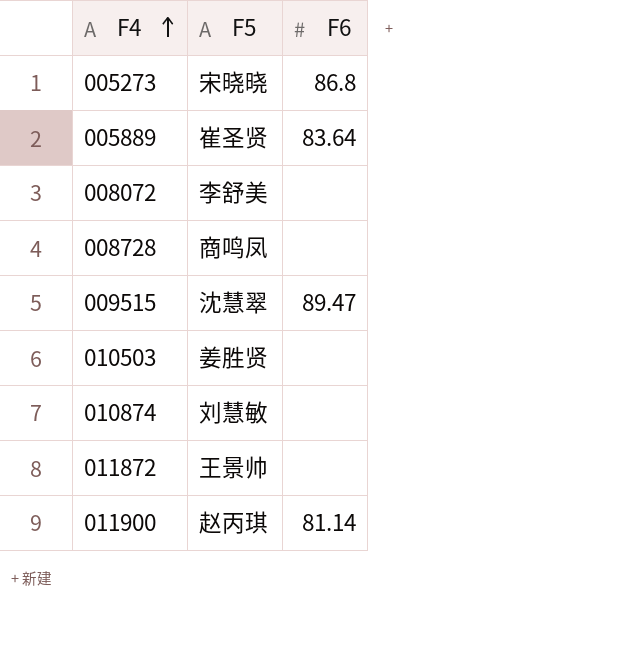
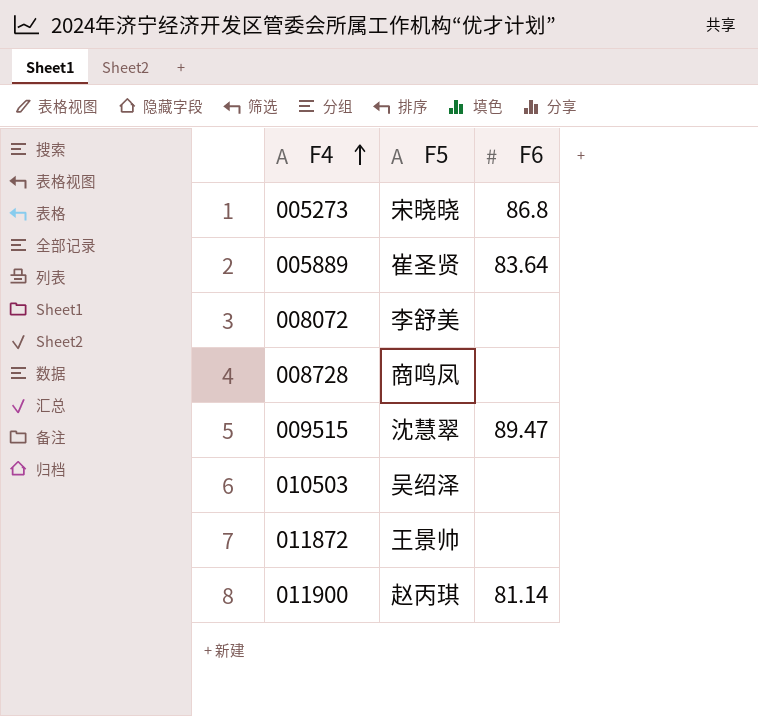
row 010874: 刘慧敏 | none -> none
010503 | F5: 姜胜贤 -> 吴绍泽

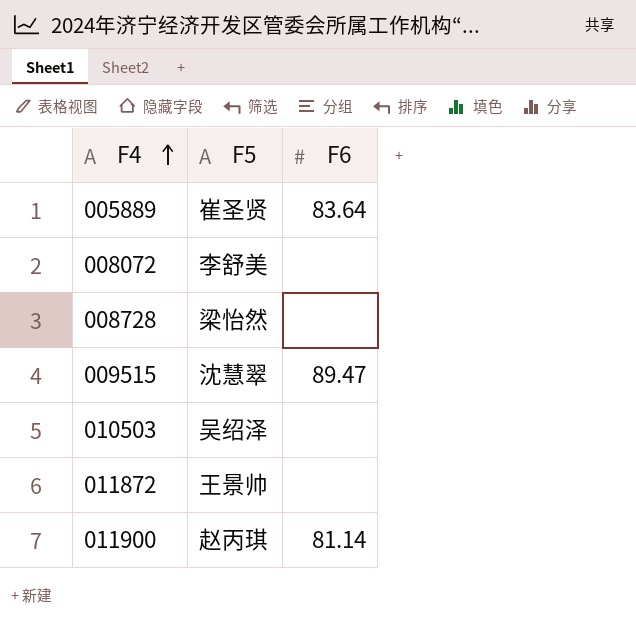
row 005273: 宋晓晓 | 86.8 -> none
008728 | F5: 商鸣凤 -> 梁怡然

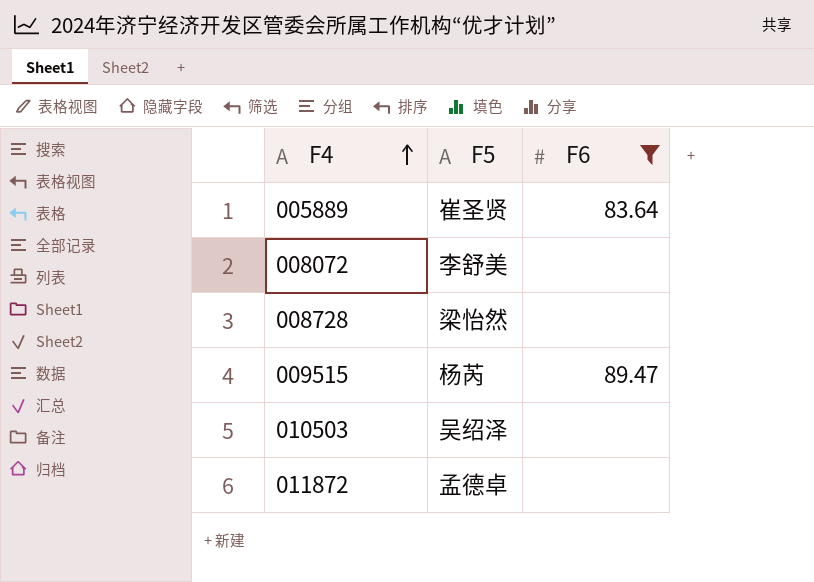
filter: none -> F6 != 81.14
009515 | F5: 沈慧翠 -> 杨芮
011872 | F5: 王景帅 -> 孟德卓

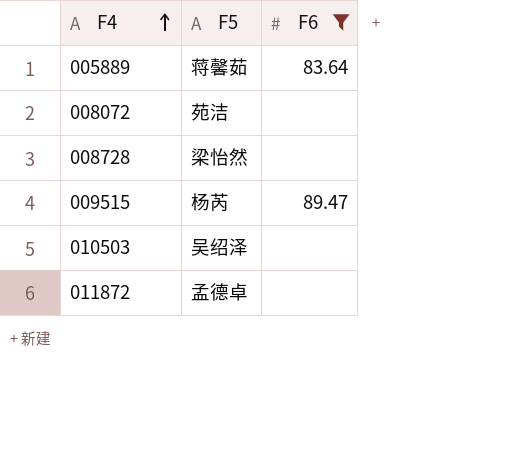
005889 | F5: 崔圣贤 -> 蒋馨茹
008072 | F5: 李舒美 -> 苑洁

